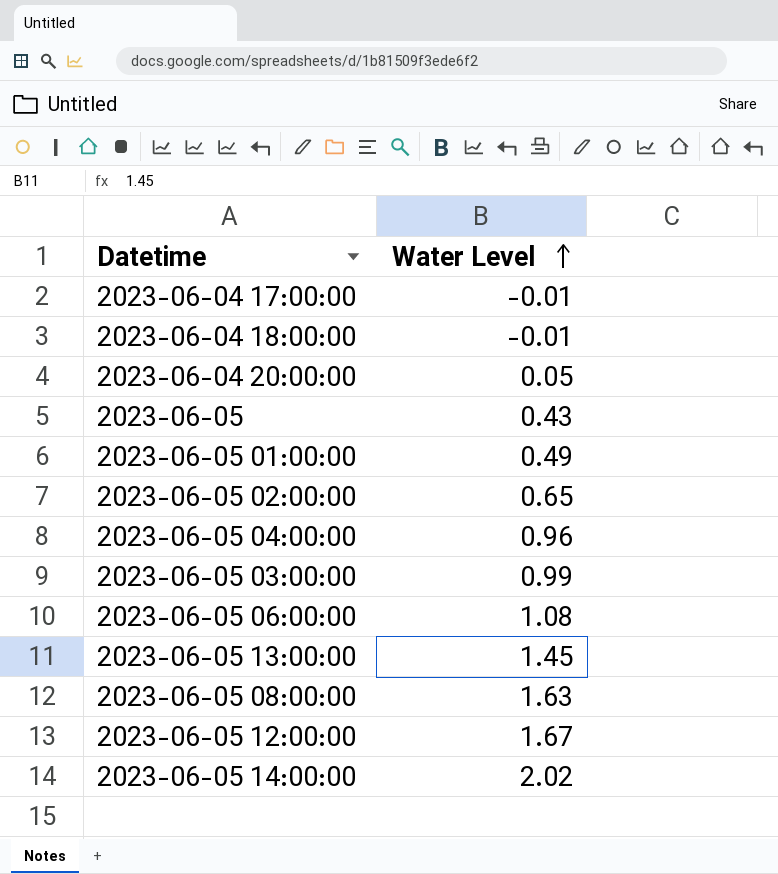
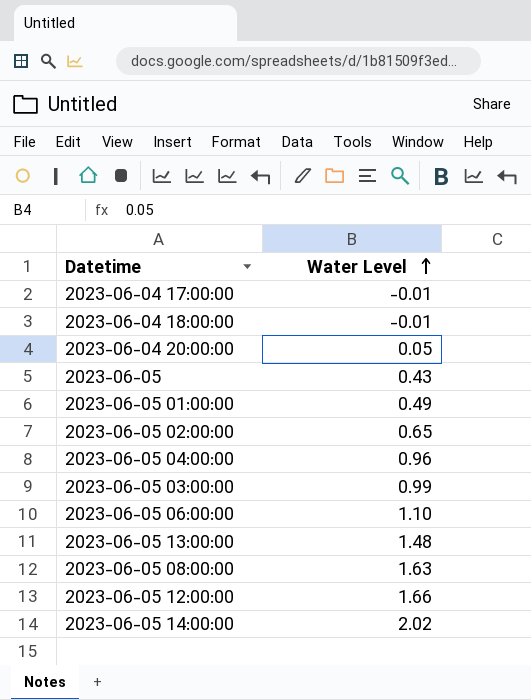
2023-06-05 06:00:00 | Water Level: 1.08 -> 1.10
2023-06-05 13:00:00 | Water Level: 1.45 -> 1.48
2023-06-05 12:00:00 | Water Level: 1.67 -> 1.66

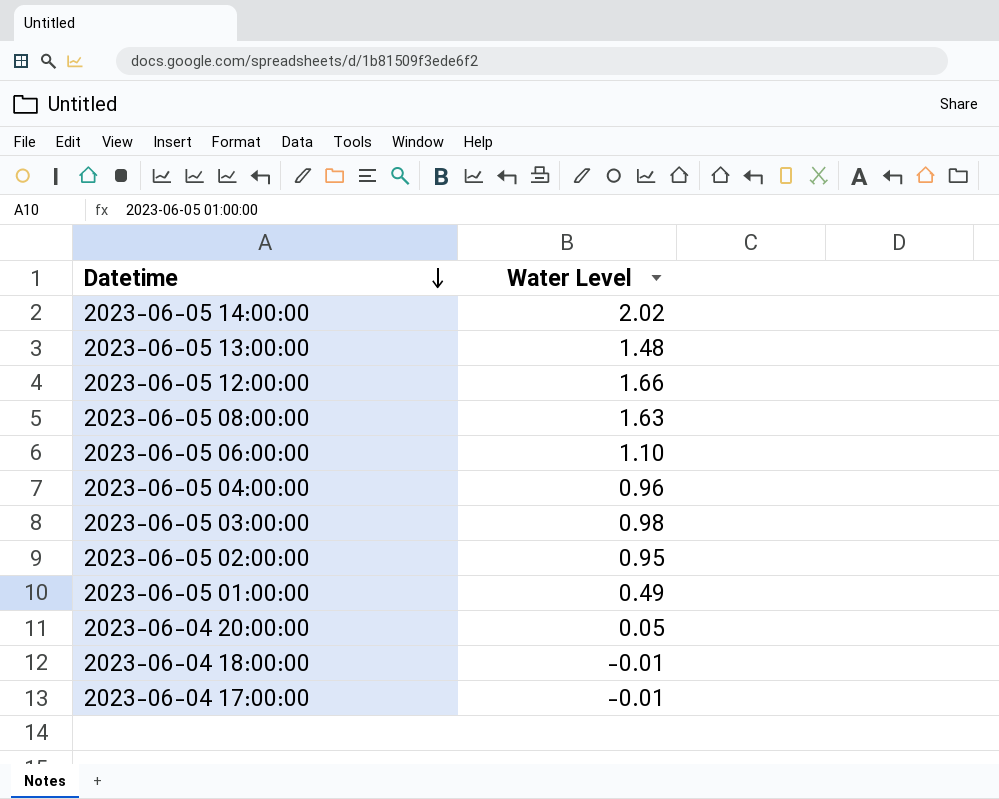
row order: Water Level ascending -> Datetime descending
row 2023-06-05: 0.43 -> none
2023-06-05 03:00:00 | Water Level: 0.99 -> 0.98
2023-06-05 02:00:00 | Water Level: 0.65 -> 0.95

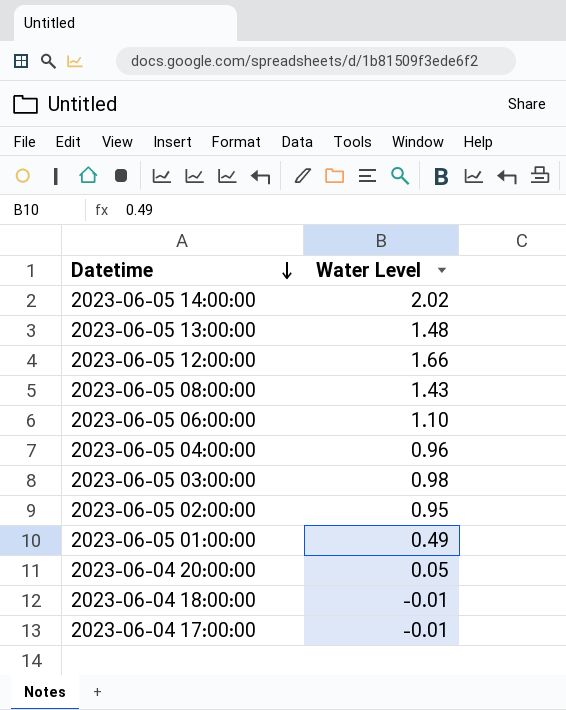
2023-06-05 08:00:00 | Water Level: 1.63 -> 1.43

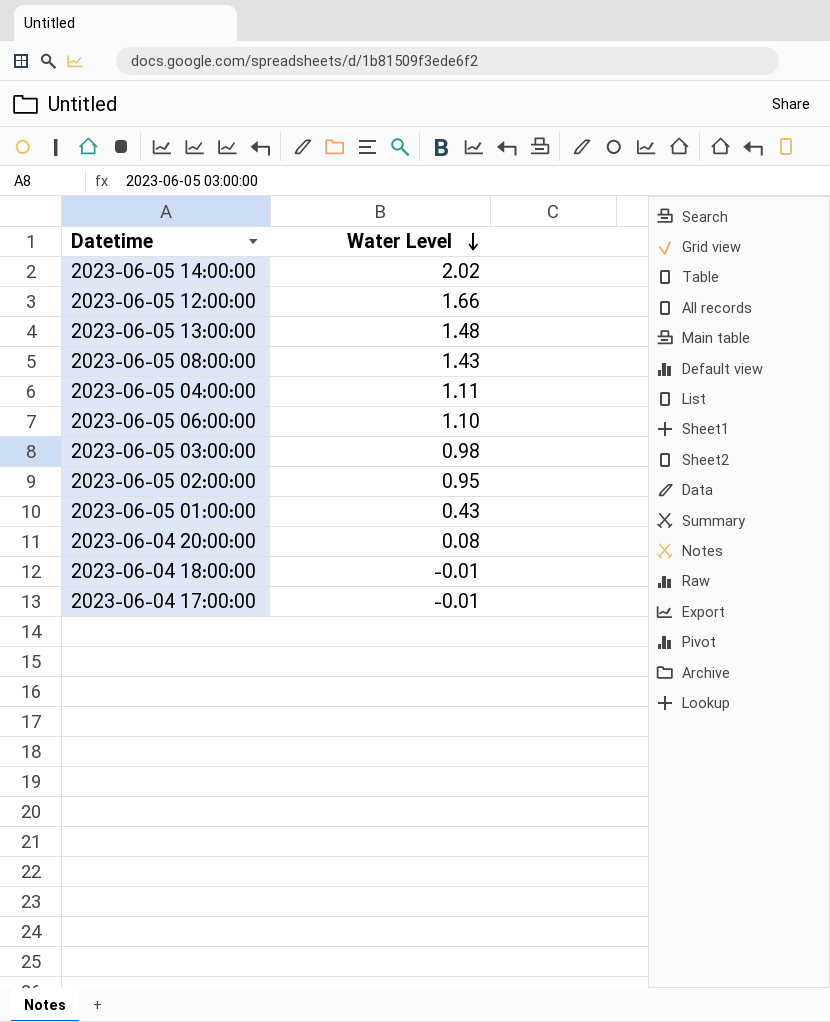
row order: Datetime descending -> Water Level descending
2023-06-05 04:00:00 | Water Level: 0.96 -> 1.11
2023-06-05 01:00:00 | Water Level: 0.49 -> 0.43
2023-06-04 20:00:00 | Water Level: 0.05 -> 0.08

